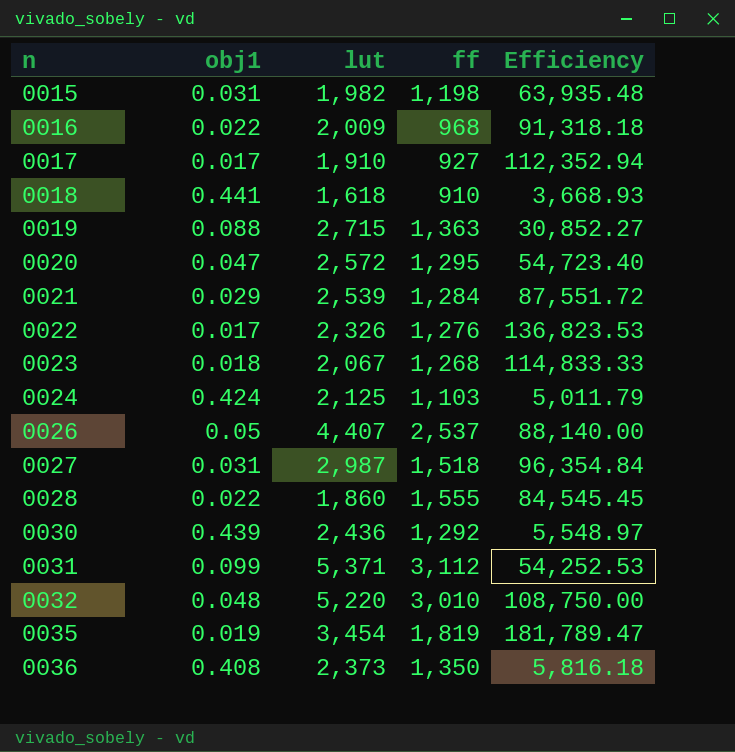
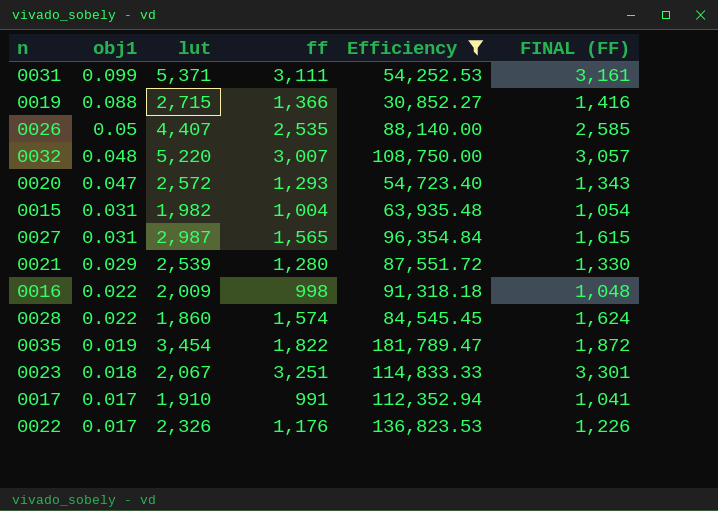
filter: none -> Efficiency >= 30,852.27
row order: n ascending -> obj1 descending
column FINAL (FF) | formula: none -> [ff] + 50
0031 | ff: 3,112 -> 3,111
0019 | ff: 1,363 -> 1,366
0026 | ff: 2,537 -> 2,535
0032 | ff: 3,010 -> 3,007
0020 | ff: 1,295 -> 1,293
0015 | ff: 1,198 -> 1,004
0027 | ff: 1,518 -> 1,565
0021 | ff: 1,284 -> 1,280
0016 | ff: 968 -> 998
0028 | ff: 1,555 -> 1,574
0035 | ff: 1,819 -> 1,822
0023 | ff: 1,268 -> 3,251
0017 | ff: 927 -> 991
0022 | ff: 1,276 -> 1,176

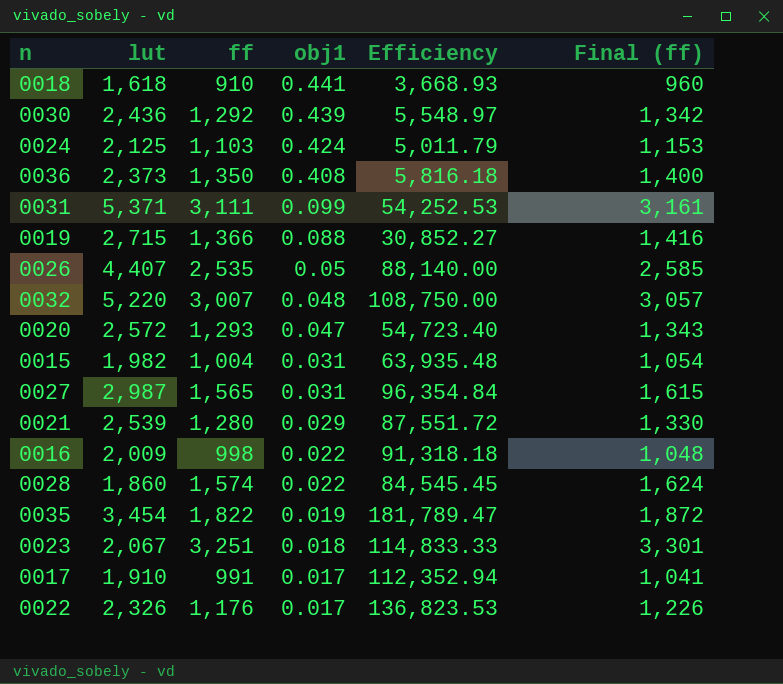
filter: Efficiency >= 30,852.27 -> none
column obj1 | position: 2 -> 4
column name: FINAL (FF) -> Final (ff)

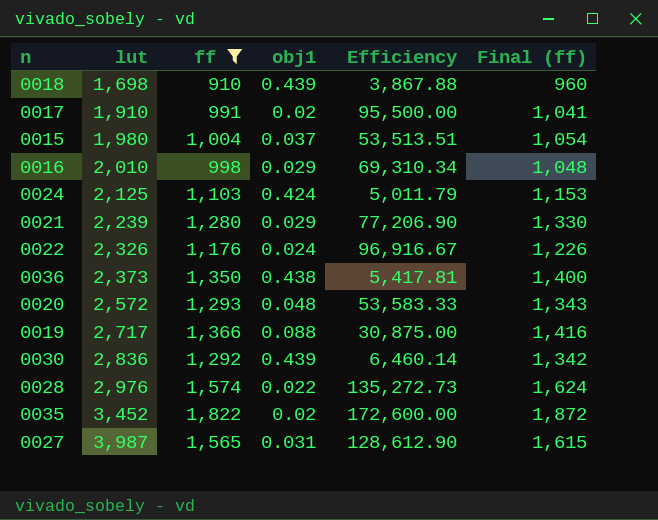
filter: none -> ff <= 1,822
row order: obj1 descending -> lut ascending
0018 | lut: 1,618 -> 1,698
0018 | obj1: 0.441 -> 0.439
0018 | Efficiency: 3,668.93 -> 3,867.88
0017 | obj1: 0.017 -> 0.02
0017 | Efficiency: 112,352.94 -> 95,500.00
0015 | lut: 1,982 -> 1,980
0015 | obj1: 0.031 -> 0.037
0015 | Efficiency: 63,935.48 -> 53,513.51
0016 | lut: 2,009 -> 2,010
0016 | obj1: 0.022 -> 0.029
0016 | Efficiency: 91,318.18 -> 69,310.34
0021 | lut: 2,539 -> 2,239
0021 | Efficiency: 87,551.72 -> 77,206.90
0022 | obj1: 0.017 -> 0.024
0022 | Efficiency: 136,823.53 -> 96,916.67
0036 | obj1: 0.408 -> 0.438
0036 | Efficiency: 5,816.18 -> 5,417.81
0020 | obj1: 0.047 -> 0.048
0020 | Efficiency: 54,723.40 -> 53,583.33
0019 | lut: 2,715 -> 2,717
0019 | Efficiency: 30,852.27 -> 30,875.00
0030 | lut: 2,436 -> 2,836
0030 | Efficiency: 5,548.97 -> 6,460.14
0028 | lut: 1,860 -> 2,976
0028 | Efficiency: 84,545.45 -> 135,272.73
0035 | lut: 3,454 -> 3,452
0035 | obj1: 0.019 -> 0.02
0035 | Efficiency: 181,789.47 -> 172,600.00
0027 | lut: 2,987 -> 3,987
0027 | Efficiency: 96,354.84 -> 128,612.90

